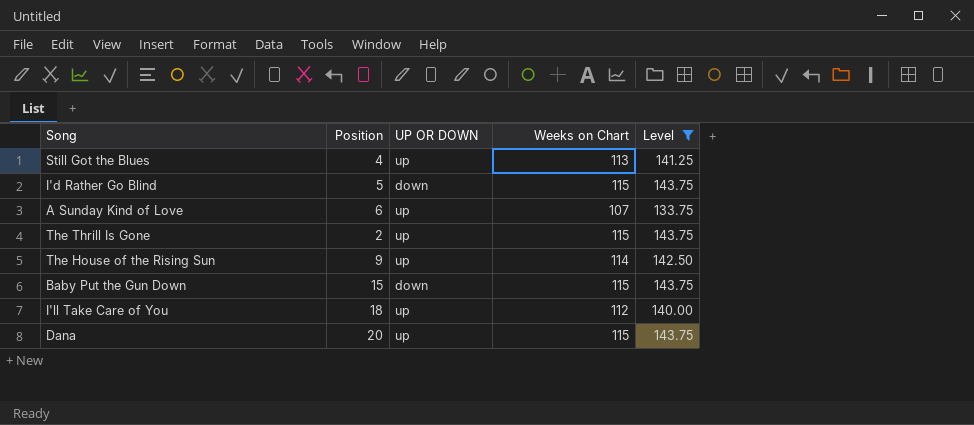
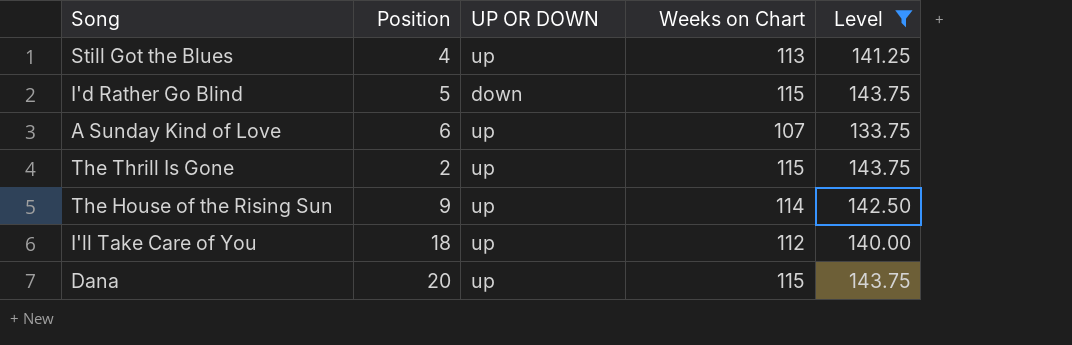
row Baby Put the Gun Down: 15 | down | 115 | 143.75 -> none

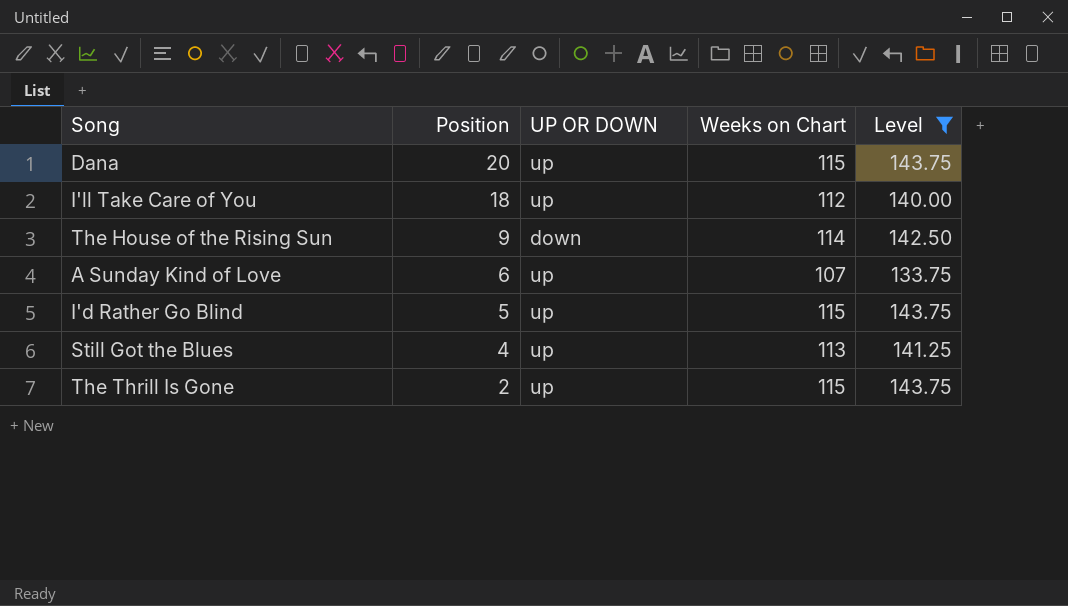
row order: none -> Position descending
The House of the Rising Sun | UP OR DOWN: up -> down
I'd Rather Go Blind | UP OR DOWN: down -> up

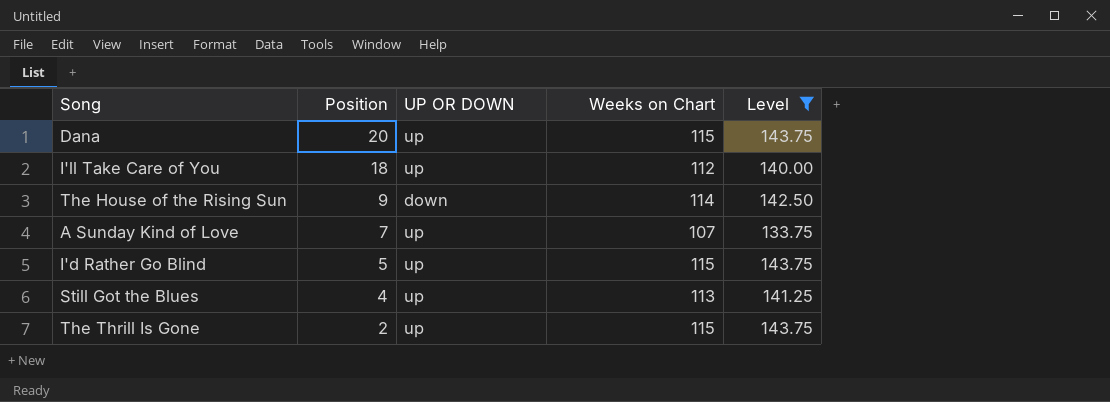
A Sunday Kind of Love | Position: 6 -> 7

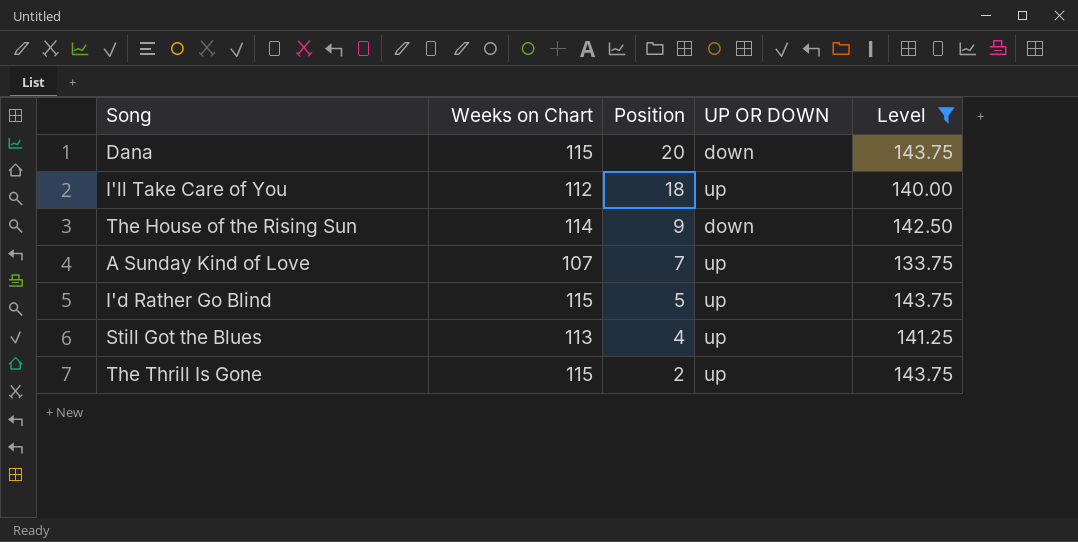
column Weeks on Chart | position: 4 -> 2
Dana | UP OR DOWN: up -> down

